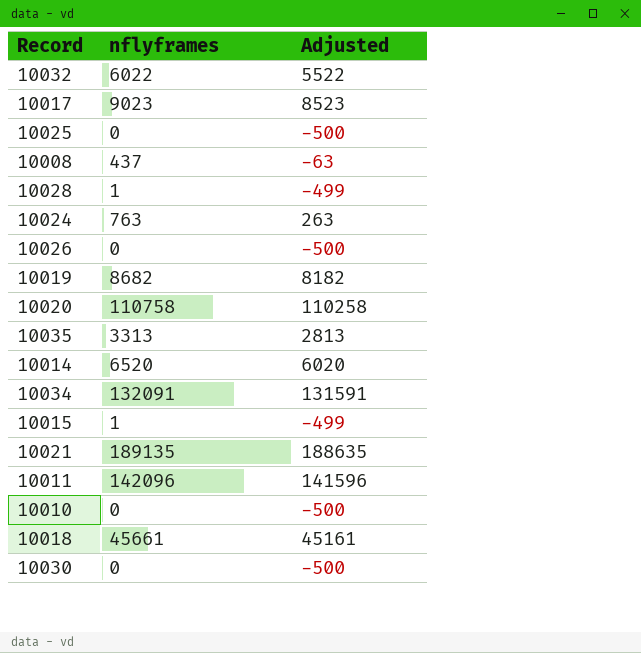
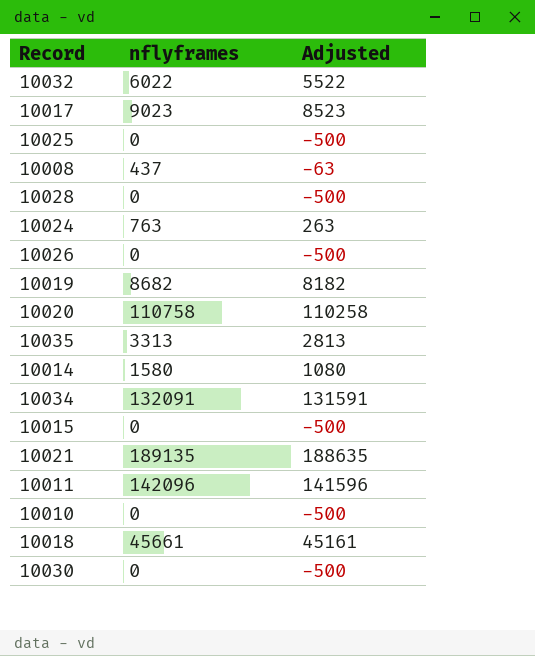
10028 | nflyframes: 1 -> 0
10028 | Adjusted: -499 -> -500
10014 | nflyframes: 6520 -> 1580
10014 | Adjusted: 6020 -> 1080
10015 | nflyframes: 1 -> 0
10015 | Adjusted: -499 -> -500

